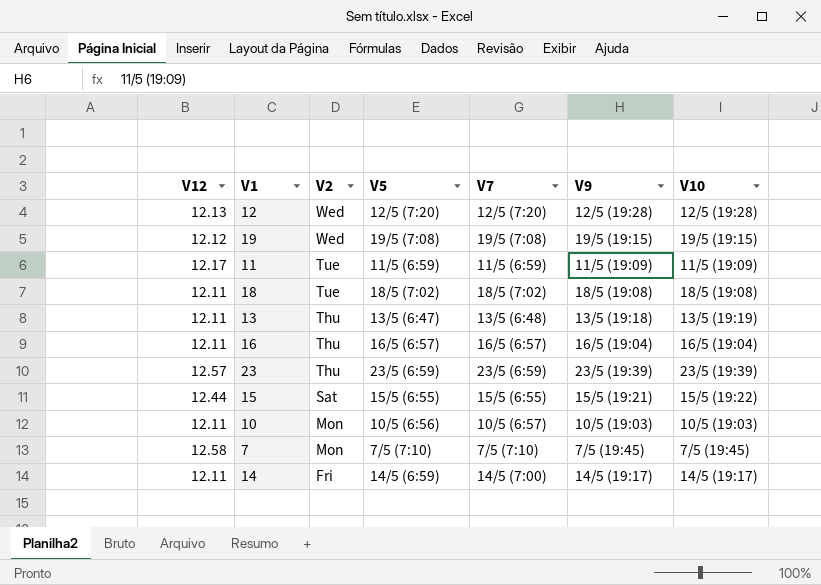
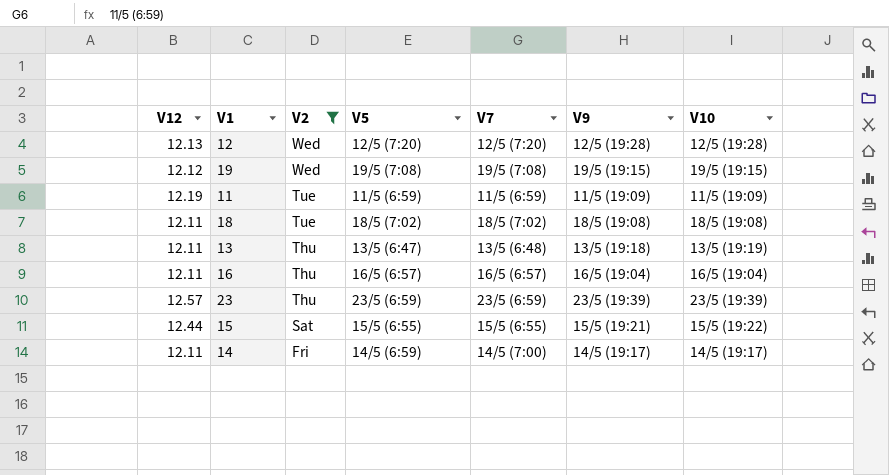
filter: none -> V2 != Mon
11 | V12: 12.17 -> 12.19

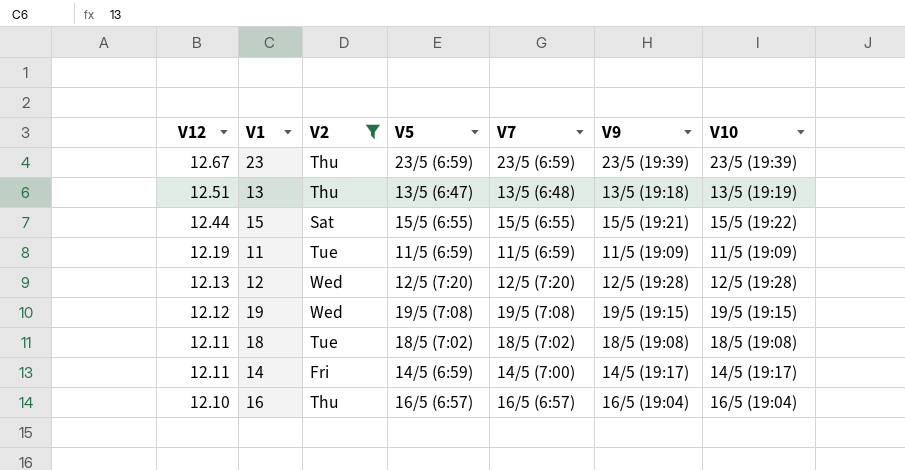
row order: V2 descending -> V12 descending
23 | V12: 12.57 -> 12.67
13 | V12: 12.11 -> 12.51
16 | V12: 12.11 -> 12.10

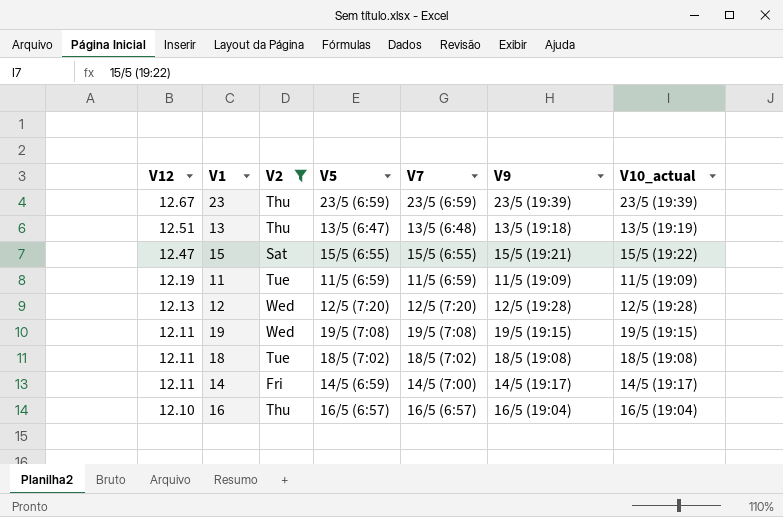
column name: V10 -> V10_actual
15 | V12: 12.44 -> 12.47
19 | V12: 12.12 -> 12.11

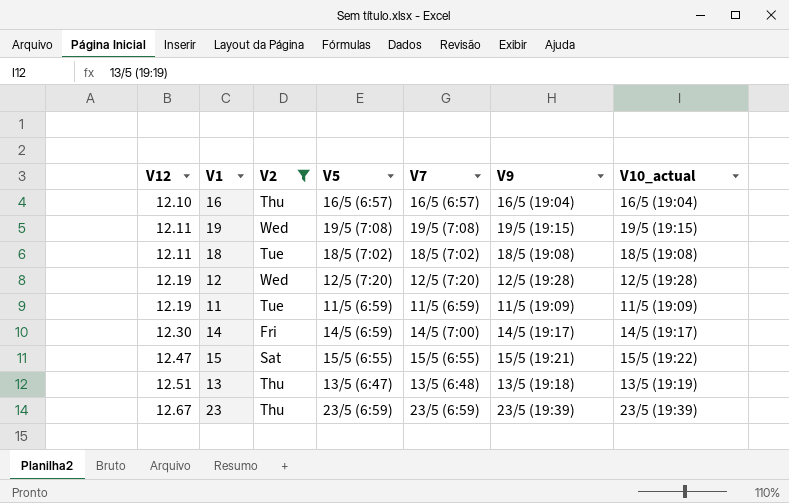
row order: V12 descending -> V12 ascending
12 | V12: 12.13 -> 12.19
14 | V12: 12.11 -> 12.30

